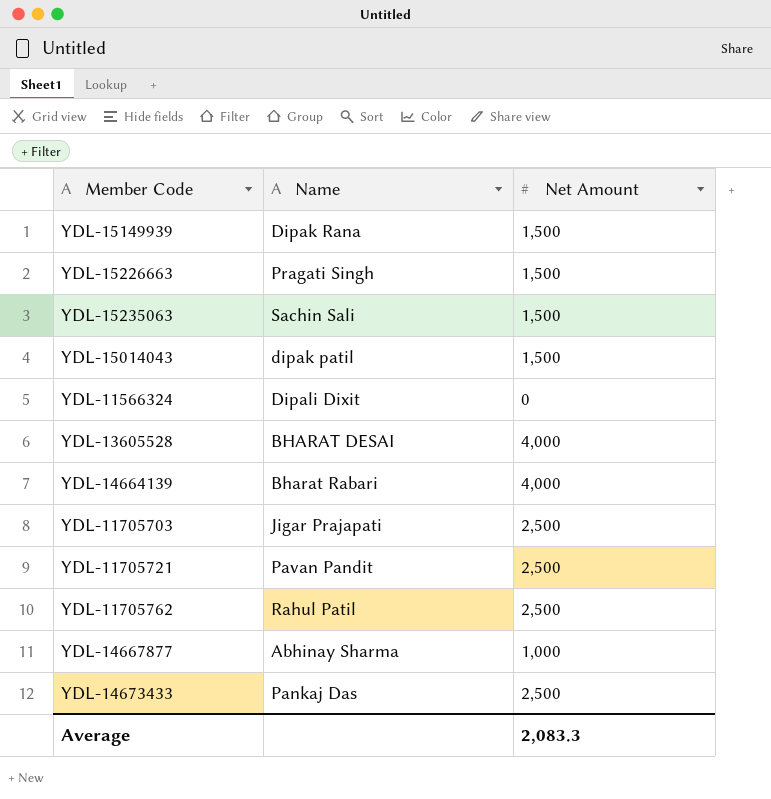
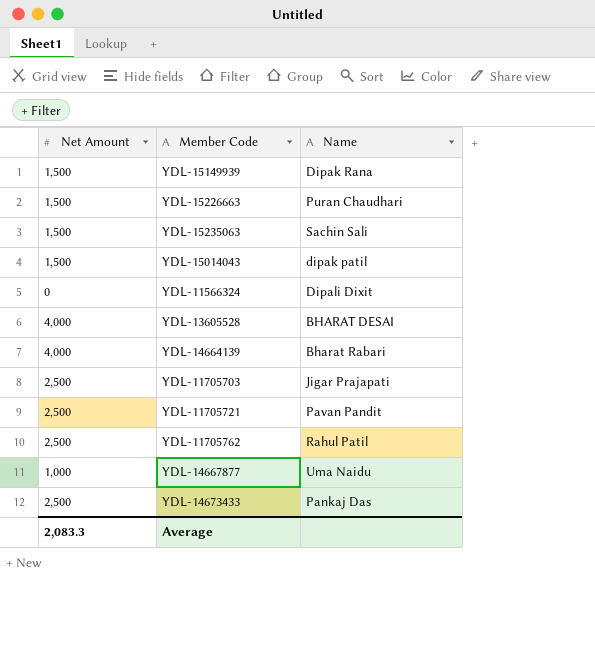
column Net Amount | position: 3 -> 1
YDL-15226663 | Name: Pragati Singh -> Puran Chaudhari
YDL-14667877 | Name: Abhinay Sharma -> Uma Naidu

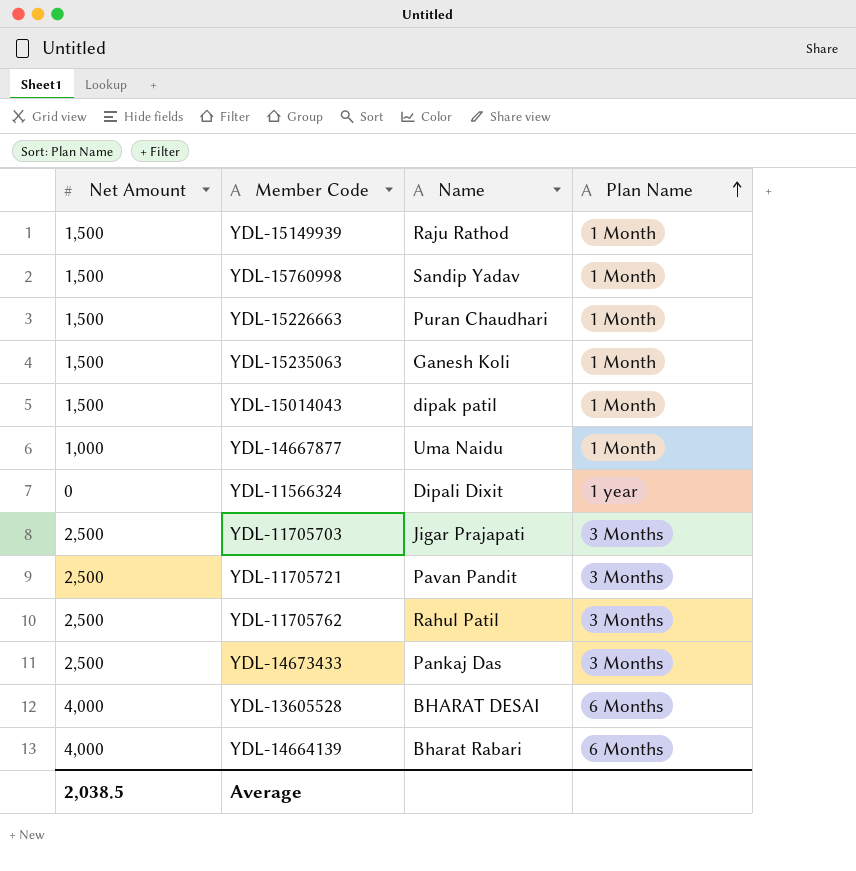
row order: none -> Plan Name ascending
column Plan Name | position: none -> 4
YDL-15149939 | Name: Dipak Rana -> Raju Rathod
row YDL-15760998: none -> 1,500 | Sandip Yadav | 1 Month
YDL-15235063 | Name: Sachin Sali -> Ganesh Koli
Average | Net Amount: 2,083.3 -> 2,038.5

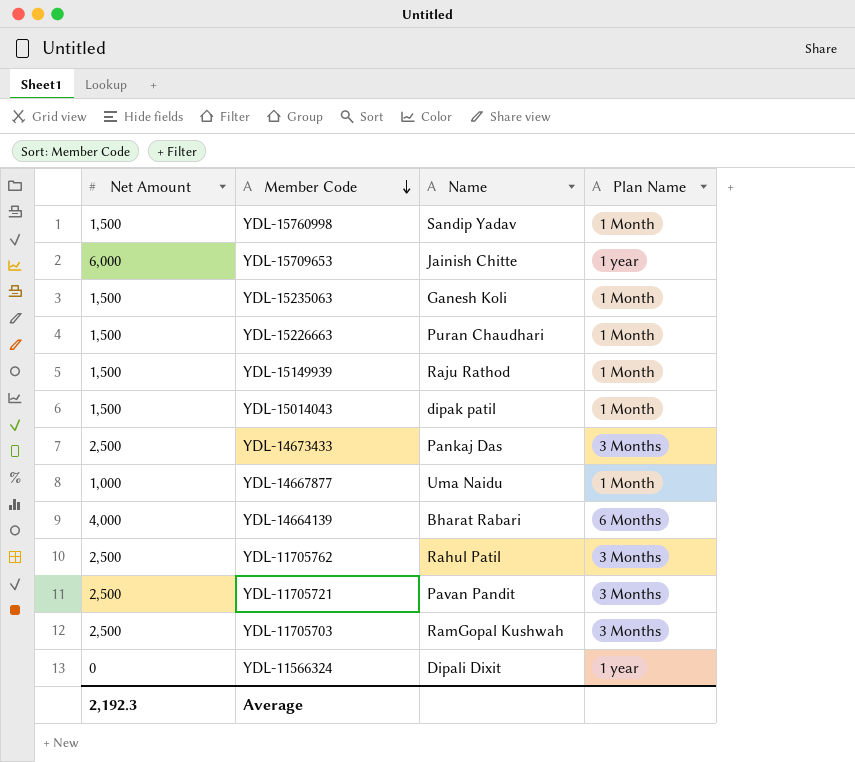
row order: Plan Name ascending -> Member Code descending
row YDL-13605528: 4,000 | BHARAT DESAI | 6 Months -> none
row YDL-15709653: none -> 6,000 | Jainish Chitte | 1 year
YDL-11705703 | Name: Jigar Prajapati -> RamGopal Kushwah
Average | Net Amount: 2,038.5 -> 2,192.3

